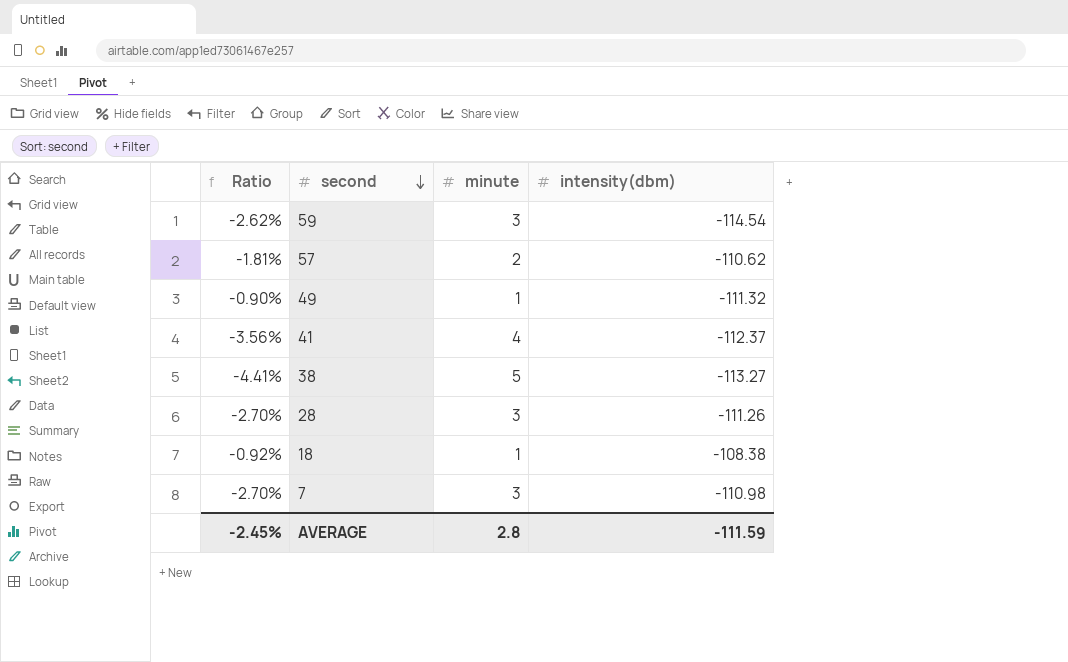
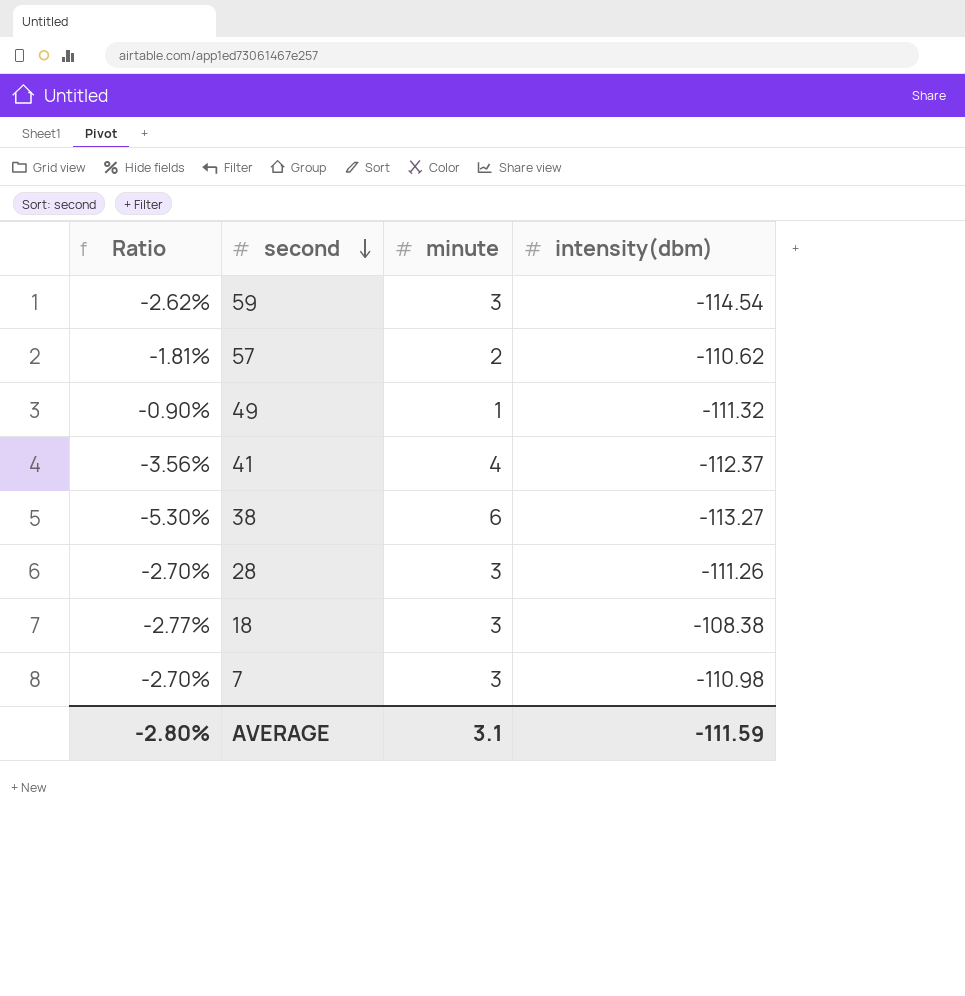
38 | Ratio: -4.41% -> -5.30%
38 | minute: 5 -> 6
18 | Ratio: -0.92% -> -2.77%
18 | minute: 1 -> 3
AVERAGE | Ratio: -2.45% -> -2.80%
AVERAGE | minute: 2.8 -> 3.1

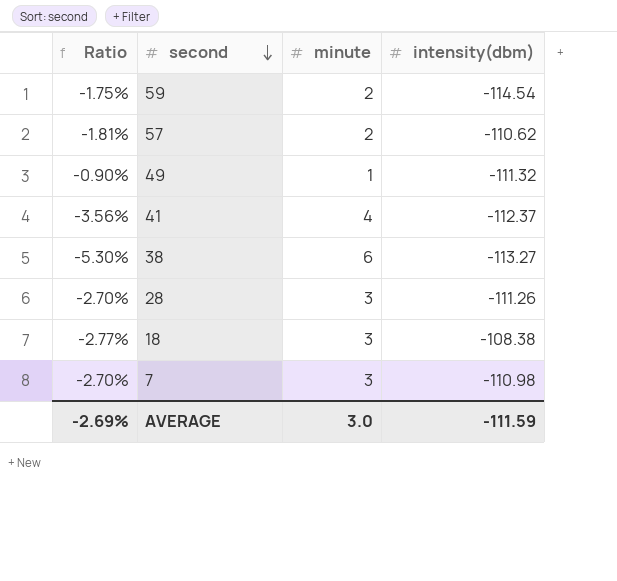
59 | Ratio: -2.62% -> -1.75%
59 | minute: 3 -> 2
AVERAGE | Ratio: -2.80% -> -2.69%
AVERAGE | minute: 3.1 -> 3.0

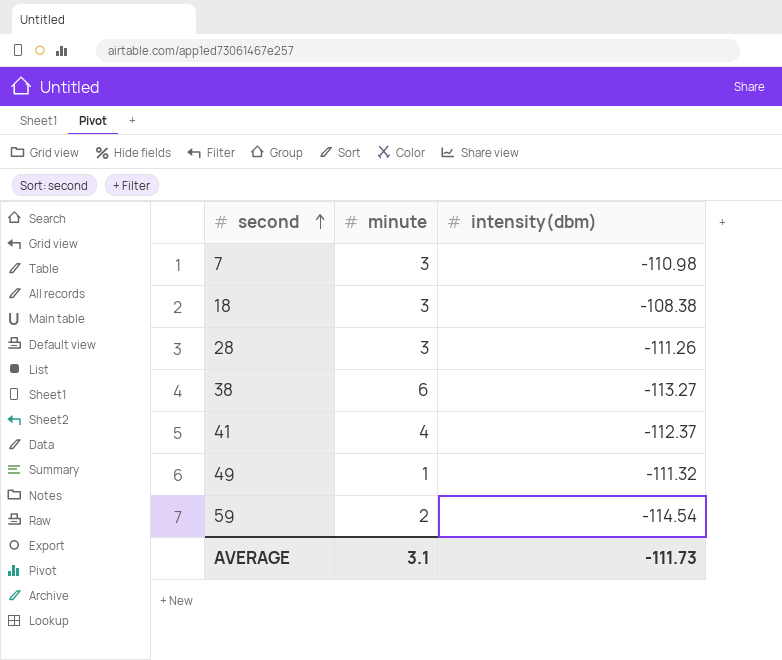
row order: second descending -> second ascending
column Ratio | formula: [minute] / [intensity(dbm)] -> none
row 57: -1.81% | 2 | -110.62 -> none
AVERAGE | minute: 3.0 -> 3.1
AVERAGE | intensity(dbm): -111.59 -> -111.73

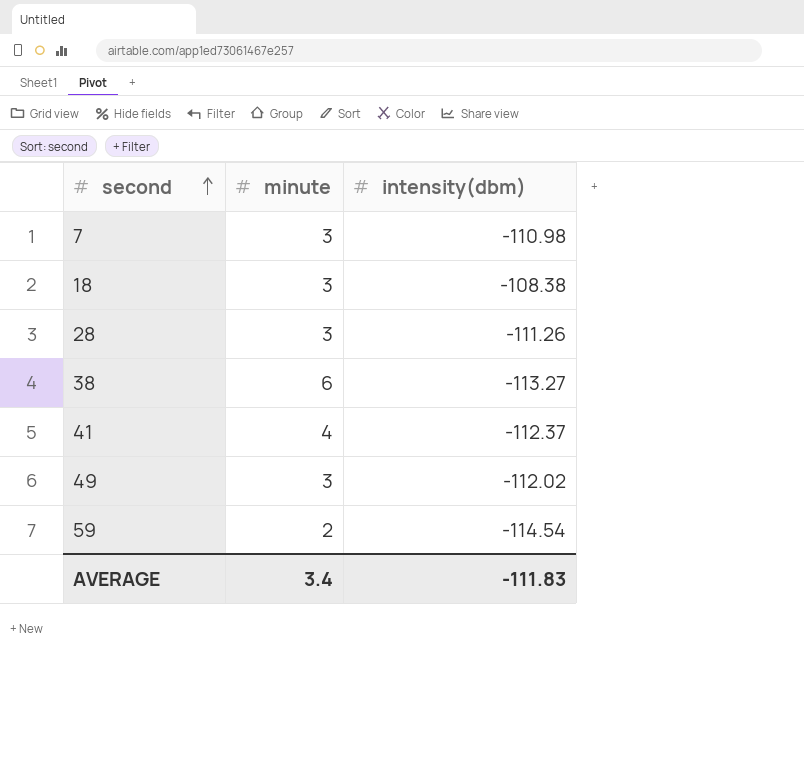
49 | minute: 1 -> 3
49 | intensity(dbm): -111.32 -> -112.02
AVERAGE | minute: 3.1 -> 3.4
AVERAGE | intensity(dbm): -111.73 -> -111.83

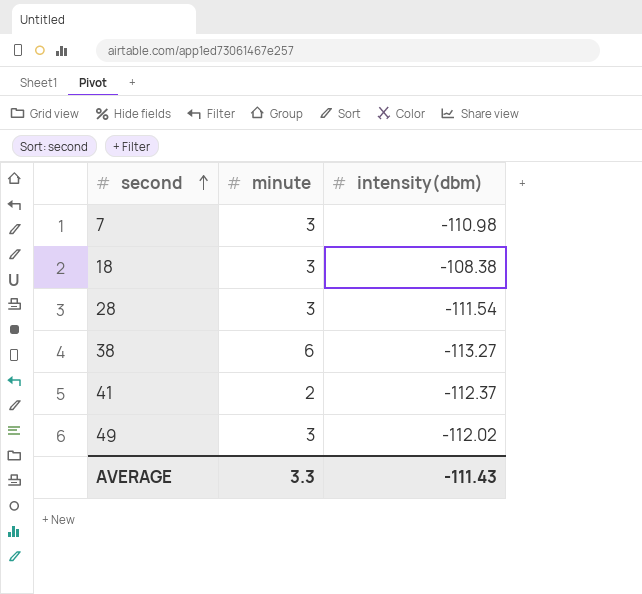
row 59: 2 | -114.54 -> none
28 | intensity(dbm): -111.26 -> -111.54
41 | minute: 4 -> 2
AVERAGE | minute: 3.4 -> 3.3
AVERAGE | intensity(dbm): -111.83 -> -111.43

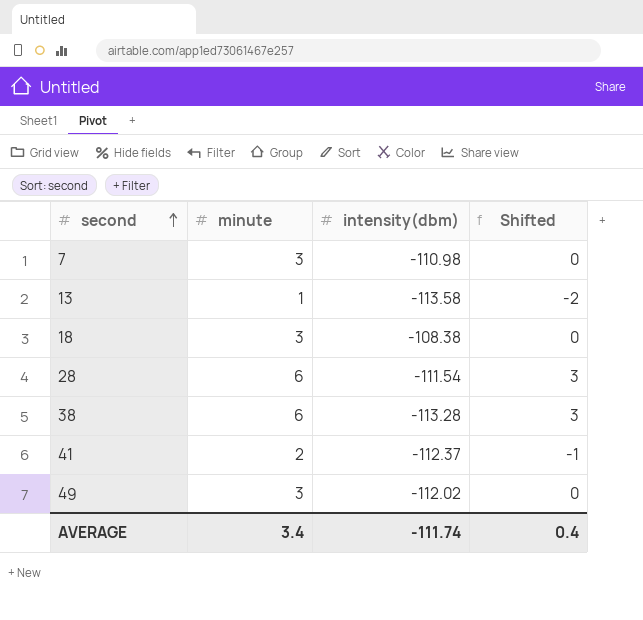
column Shifted | formula: none -> [minute] - 3
row 13: none -> 1 | -113.58 | -2
28 | minute: 3 -> 6
38 | intensity(dbm): -113.27 -> -113.28
AVERAGE | minute: 3.3 -> 3.4
AVERAGE | intensity(dbm): -111.43 -> -111.74

